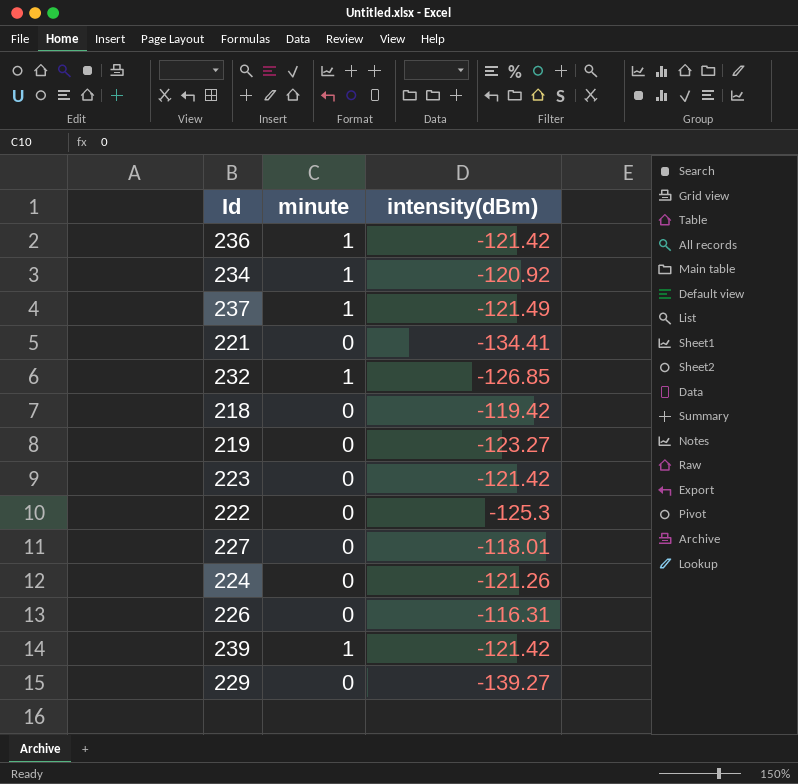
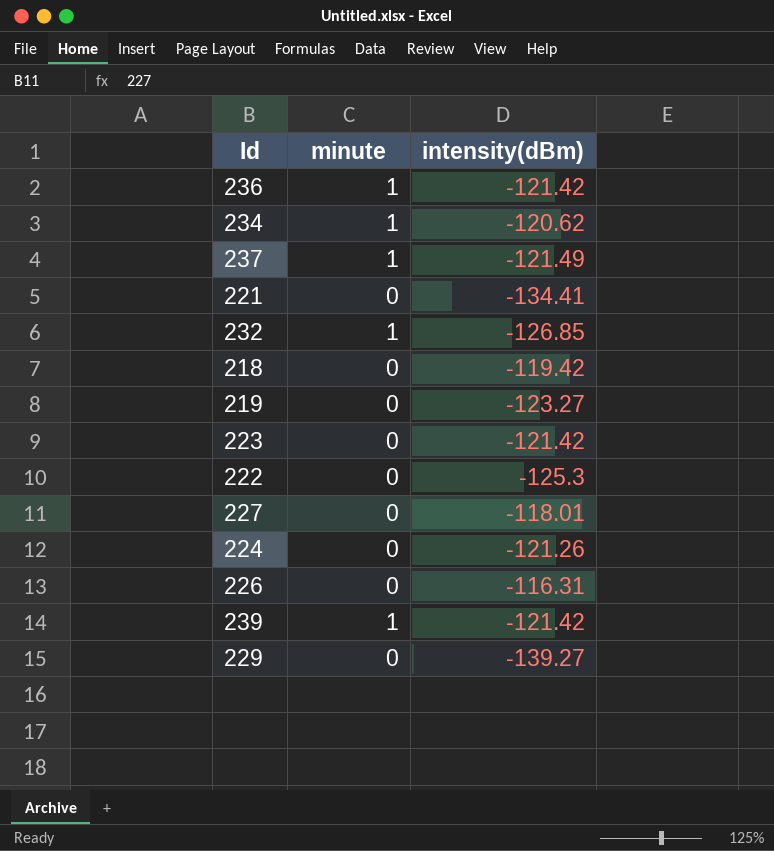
234 | intensity(dBm): -120.92 -> -120.62

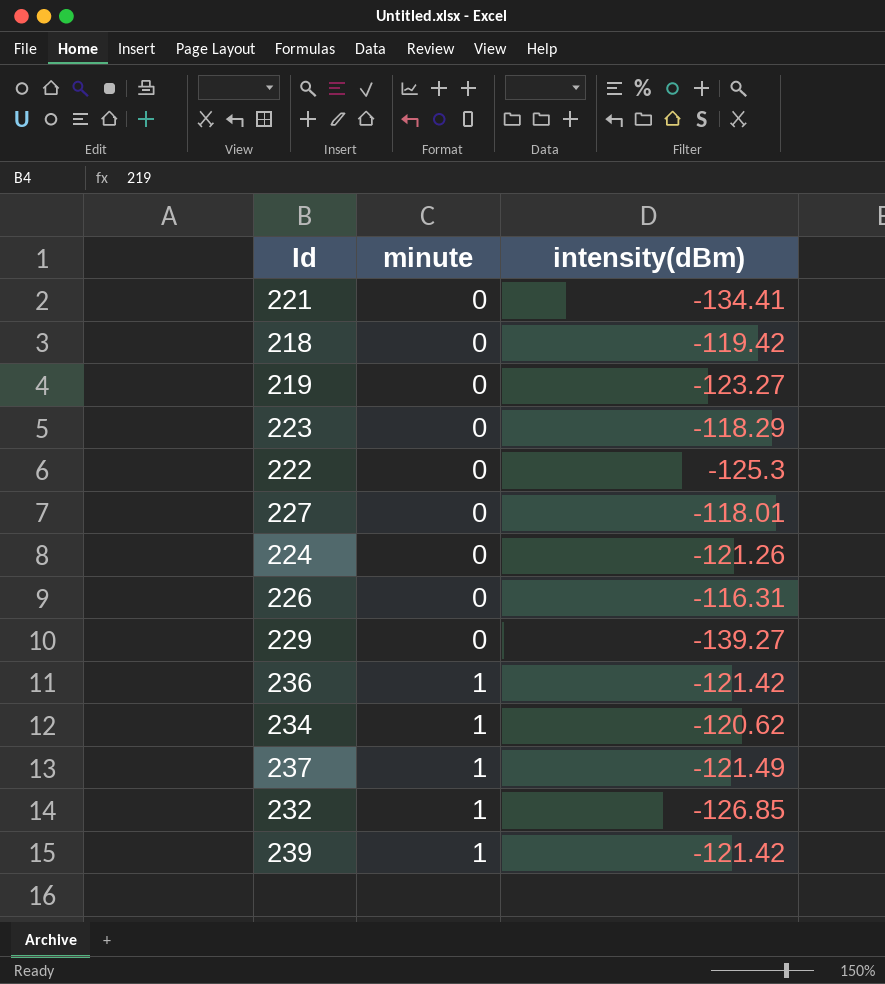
row order: none -> minute ascending
223 | intensity(dBm): -121.42 -> -118.29

